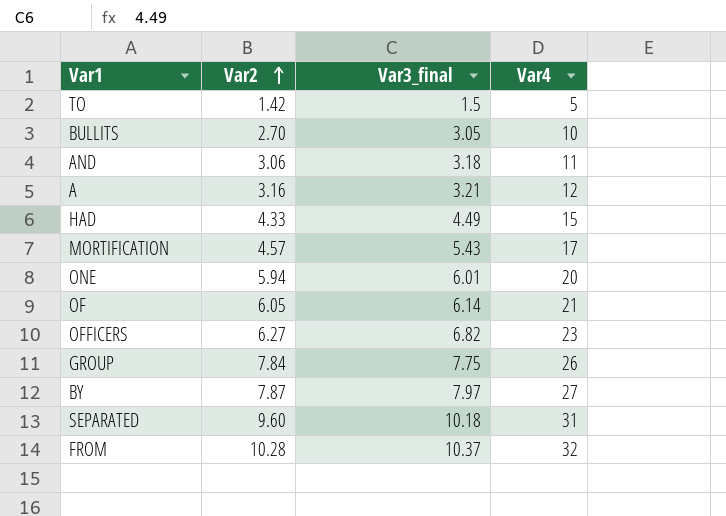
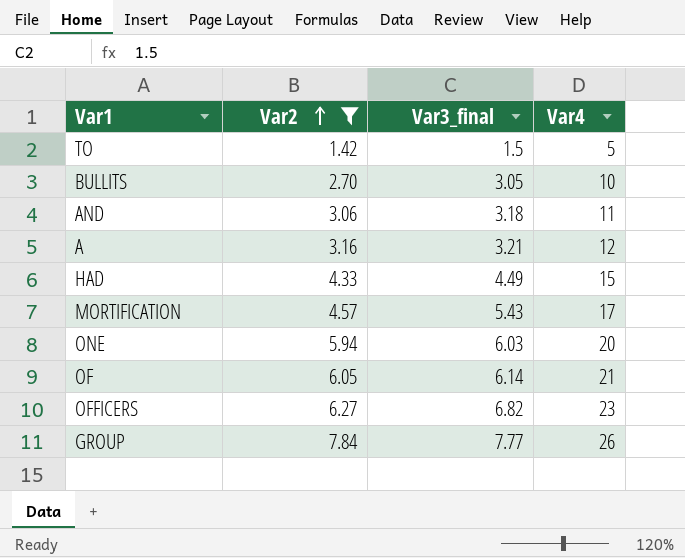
filter: none -> Var2 <= 7.84
ONE | Var3_final: 6.01 -> 6.03
GROUP | Var3_final: 7.75 -> 7.77

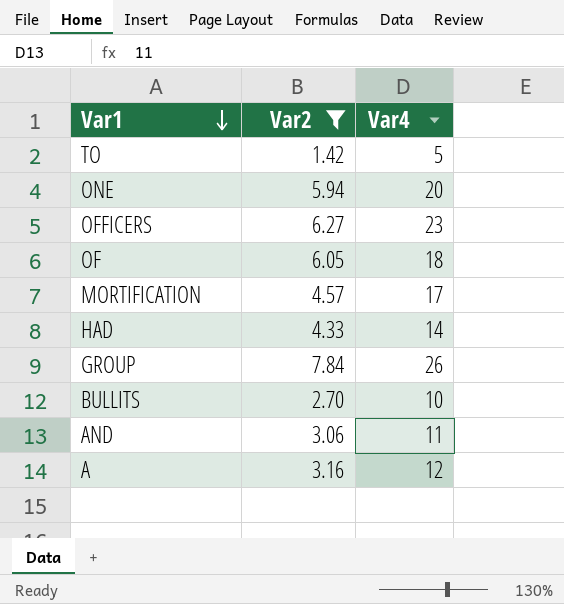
row order: Var2 ascending -> Var1 descending
column Var3_final | position: 3 -> none
OF | Var4: 21 -> 18
HAD | Var4: 15 -> 14

